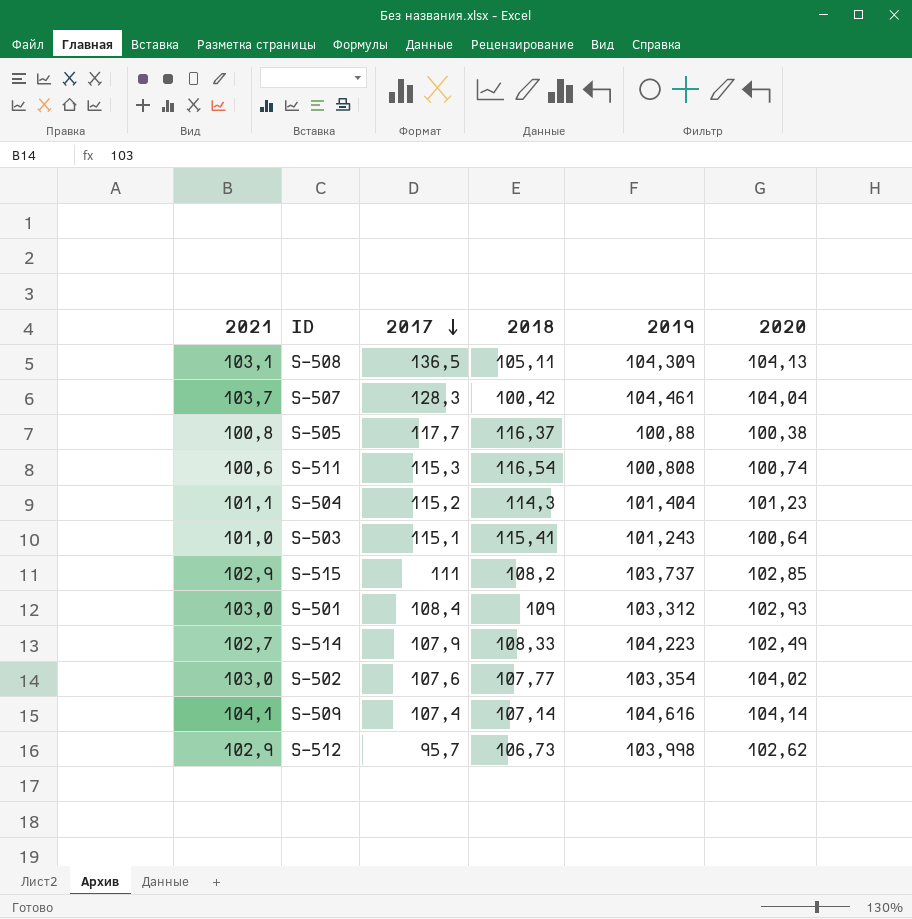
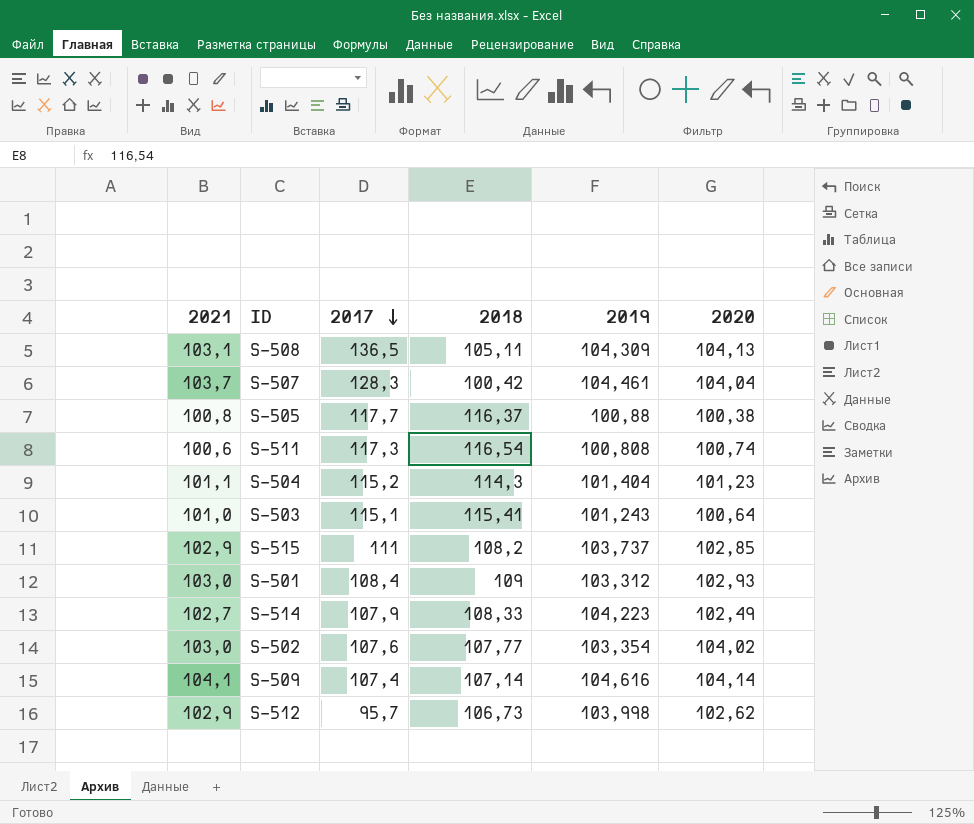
S-511 | 2017: 115,3 -> 117,3

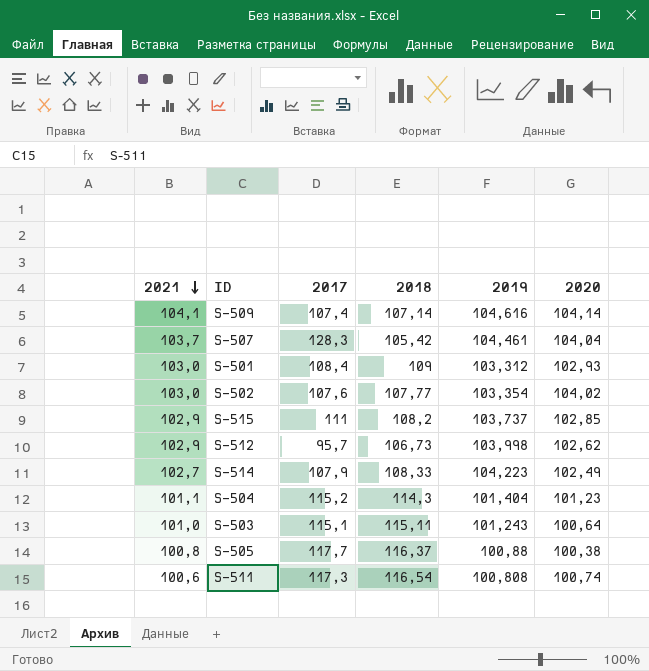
row order: 2017 descending -> 2021 descending
row S-508: 103,1 | 136,5 | 105,11 | 104,309 | 104,13 -> none
S-507 | 2018: 100,42 -> 105,42
S-503 | 2018: 115,41 -> 115,11

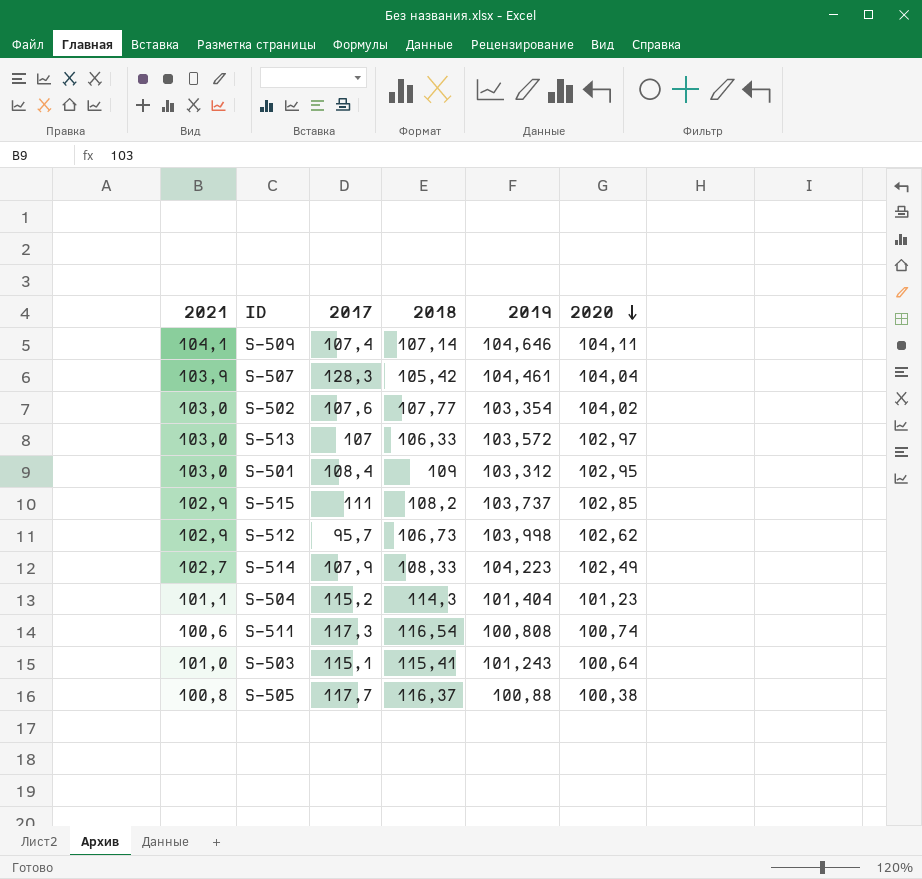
row order: 2021 descending -> 2020 descending
S-509 | 2019: 104,616 -> 104,646
S-509 | 2020: 104,14 -> 104,11
S-507 | 2021: 103,7 -> 103,9
row S-513: none -> 103,0 | 107 | 106,33 | 103,572 | 102,97
S-501 | 2020: 102,93 -> 102,95
S-503 | 2018: 115,11 -> 115,41

